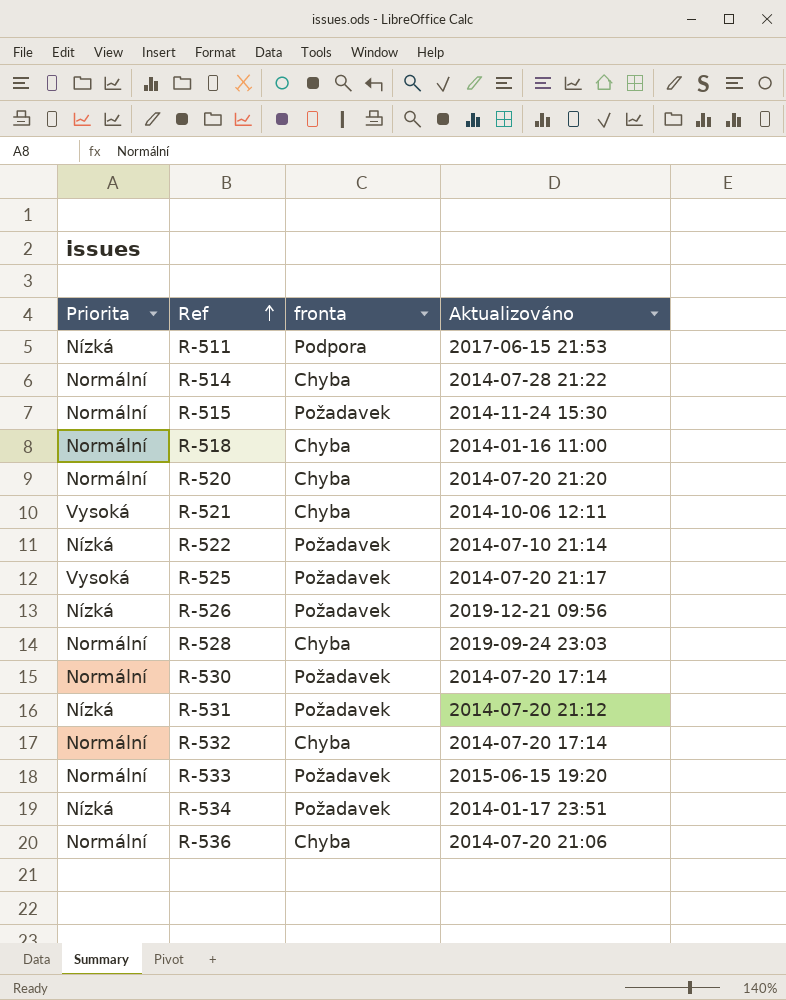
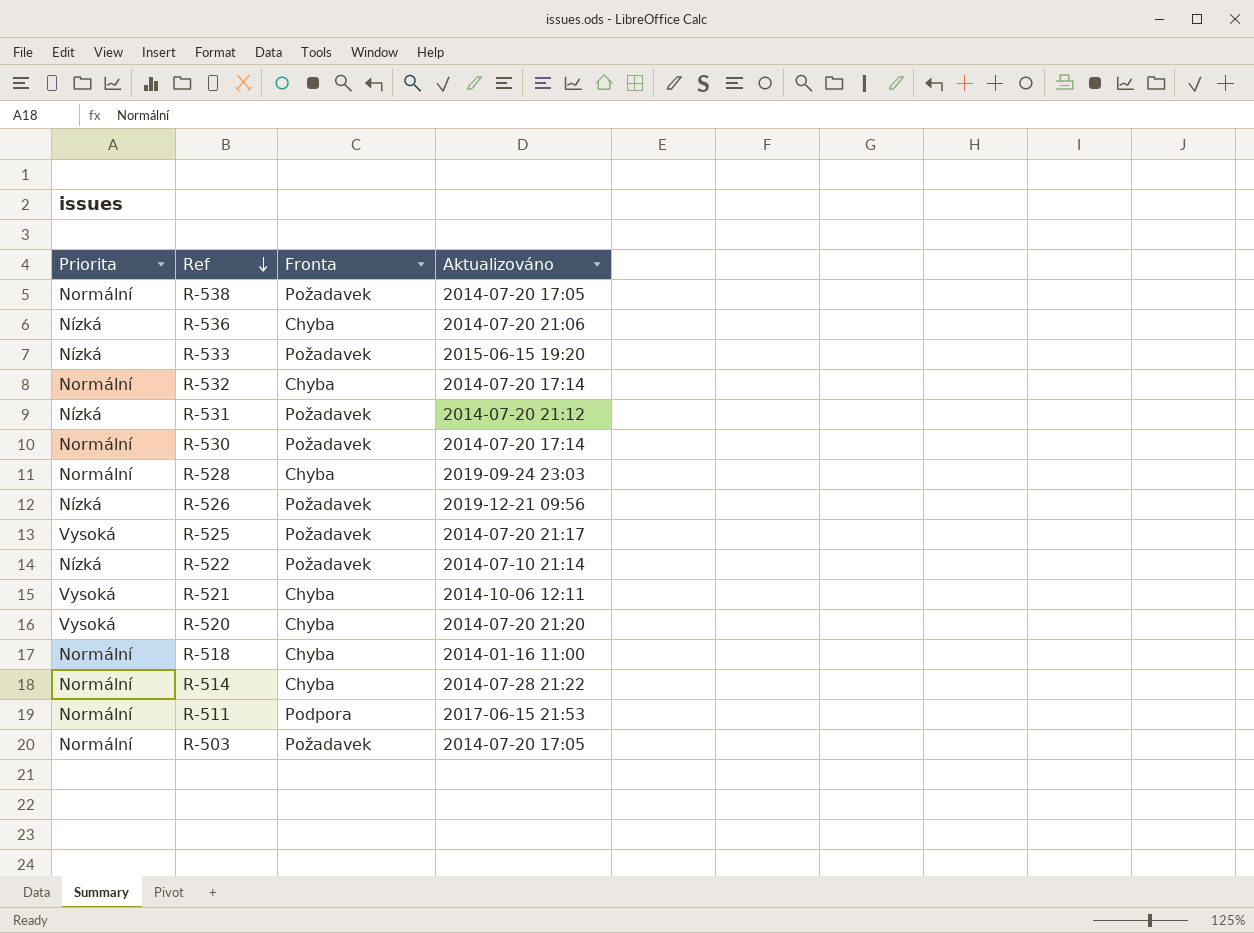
row order: Ref ascending -> Ref descending
column name: fronta -> Fronta
row R-515: Normální | Požadavek | 2014-11-24 15:30 -> none
row R-534: Nízká | Požadavek | 2014-01-17 23:51 -> none
row R-538: none -> Normální | Požadavek | 2014-07-20 17:05
R-536 | Priorita: Normální -> Nízká
R-533 | Priorita: Normální -> Nízká
R-520 | Priorita: Normální -> Vysoká
R-511 | Priorita: Nízká -> Normální
row R-503: none -> Normální | Požadavek | 2014-07-20 17:05

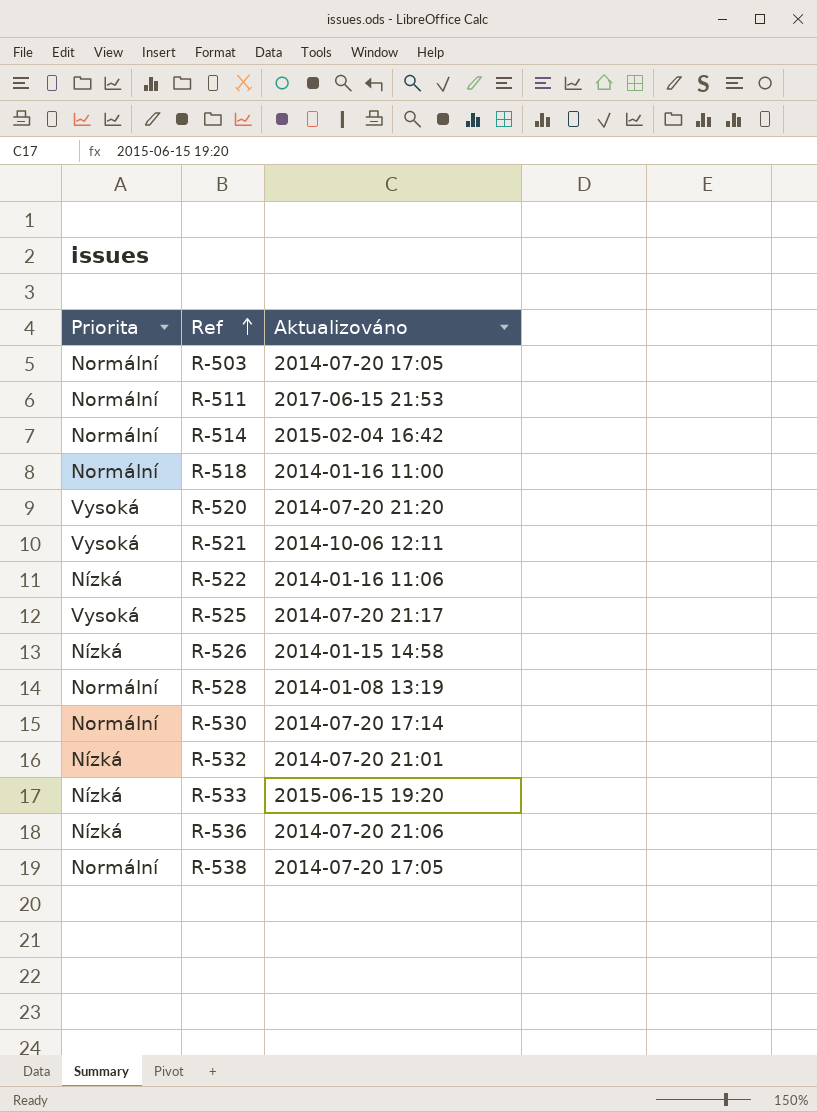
row order: Ref descending -> Ref ascending
column Fronta | position: 3 -> none
row R-531: Nízká | Požadavek | 2014-07-20 21:12 -> none
R-514 | Aktualizováno: 2014-07-28 21:22 -> 2015-02-04 16:42
R-522 | Aktualizováno: 2014-07-10 21:14 -> 2014-01-16 11:06
R-526 | Aktualizováno: 2019-12-21 09:56 -> 2014-01-15 14:58
R-528 | Aktualizováno: 2019-09-24 23:03 -> 2014-01-08 13:19
R-532 | Priorita: Normální -> Nízká
R-532 | Aktualizováno: 2014-07-20 17:14 -> 2014-07-20 21:01

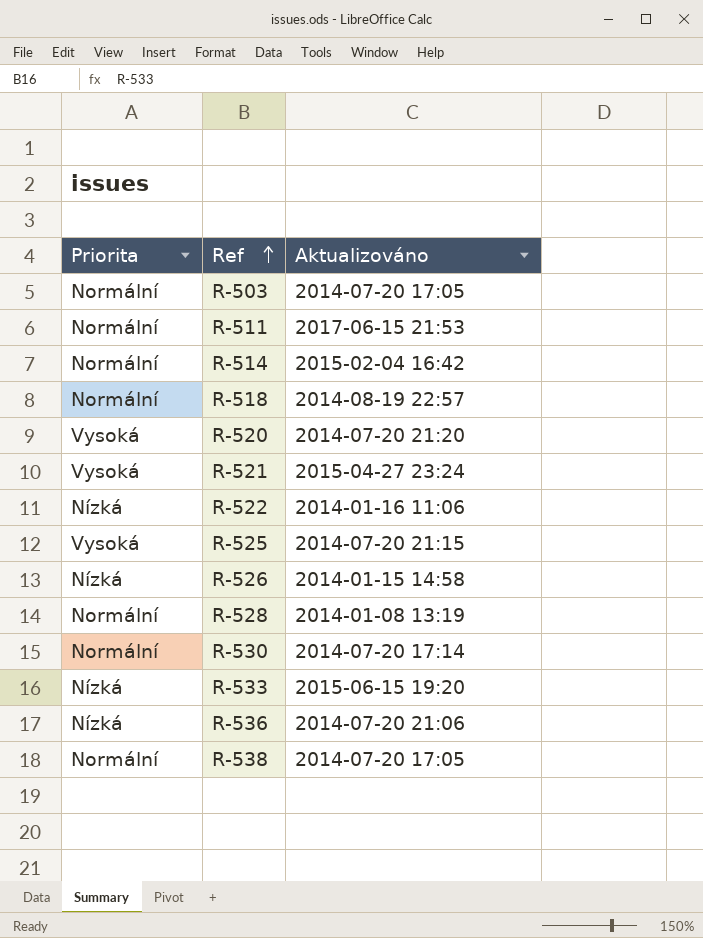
row R-532: Nízká | 2014-07-20 21:01 -> none
R-518 | Aktualizováno: 2014-01-16 11:00 -> 2014-08-19 22:57
R-521 | Aktualizováno: 2014-10-06 12:11 -> 2015-04-27 23:24
R-525 | Aktualizováno: 2014-07-20 21:17 -> 2014-07-20 21:15

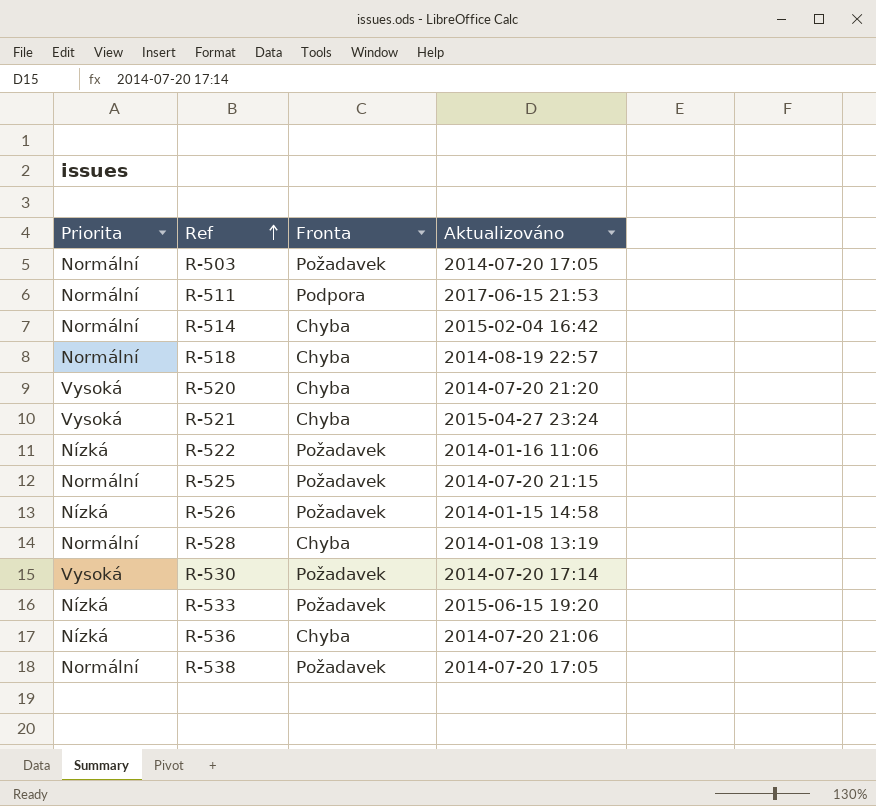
column Fronta | position: none -> 3
R-525 | Priorita: Vysoká -> Normální
R-530 | Priorita: Normální -> Vysoká

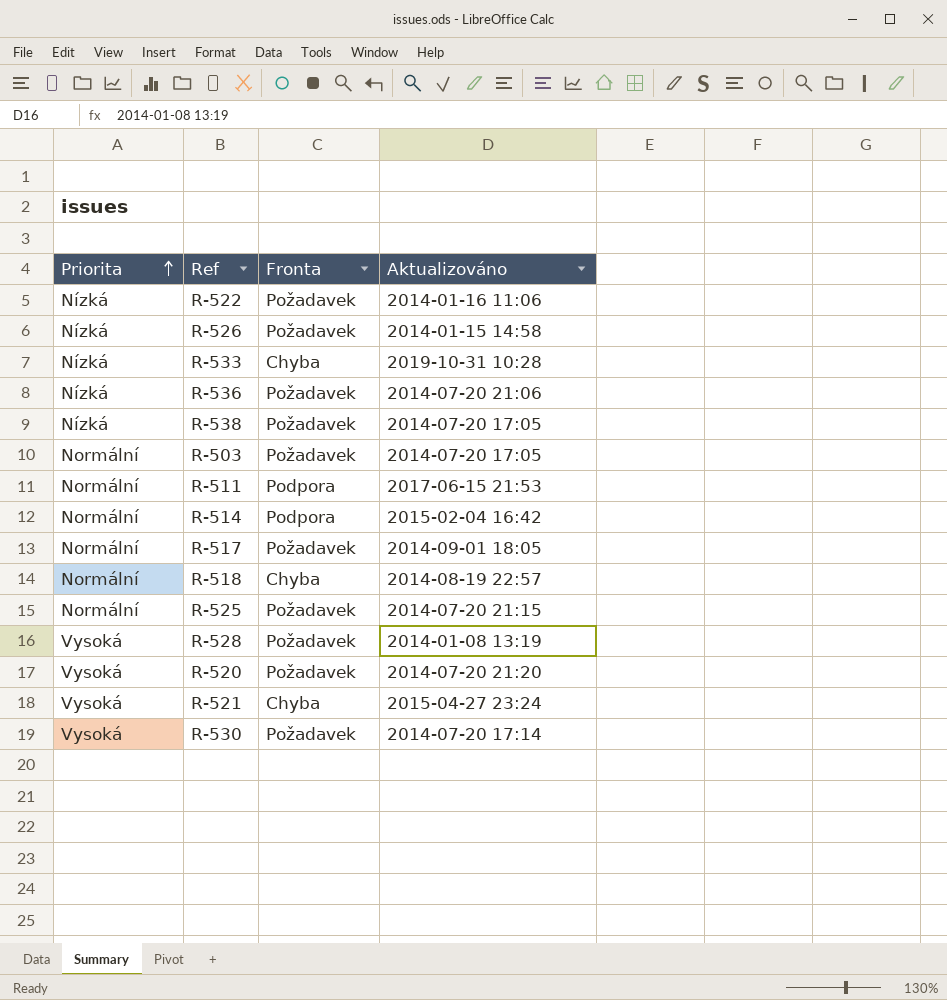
row order: Ref ascending -> Priorita ascending
R-533 | Fronta: Požadavek -> Chyba
R-533 | Aktualizováno: 2015-06-15 19:20 -> 2019-10-31 10:28
R-536 | Fronta: Chyba -> Požadavek
R-538 | Priorita: Normální -> Nízká
R-514 | Fronta: Chyba -> Podpora
row R-517: none -> Normální | Požadavek | 2014-09-01 18:05
R-528 | Priorita: Normální -> Vysoká
R-528 | Fronta: Chyba -> Požadavek
R-520 | Fronta: Chyba -> Požadavek

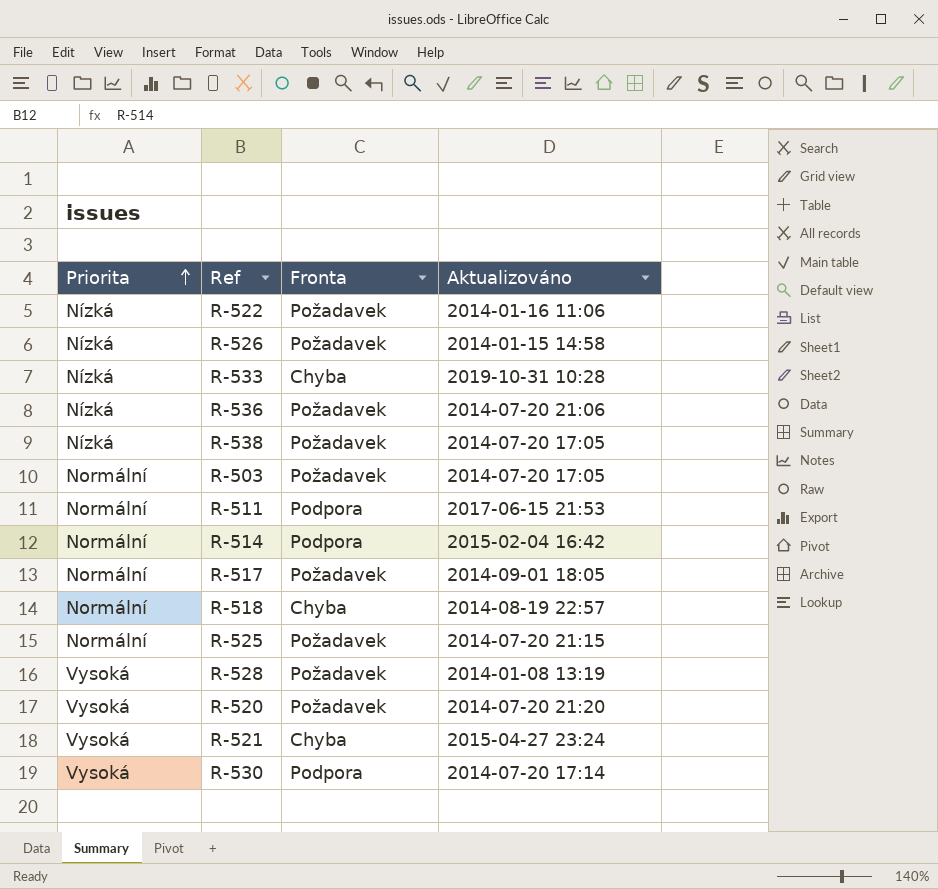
R-530 | Fronta: Požadavek -> Podpora

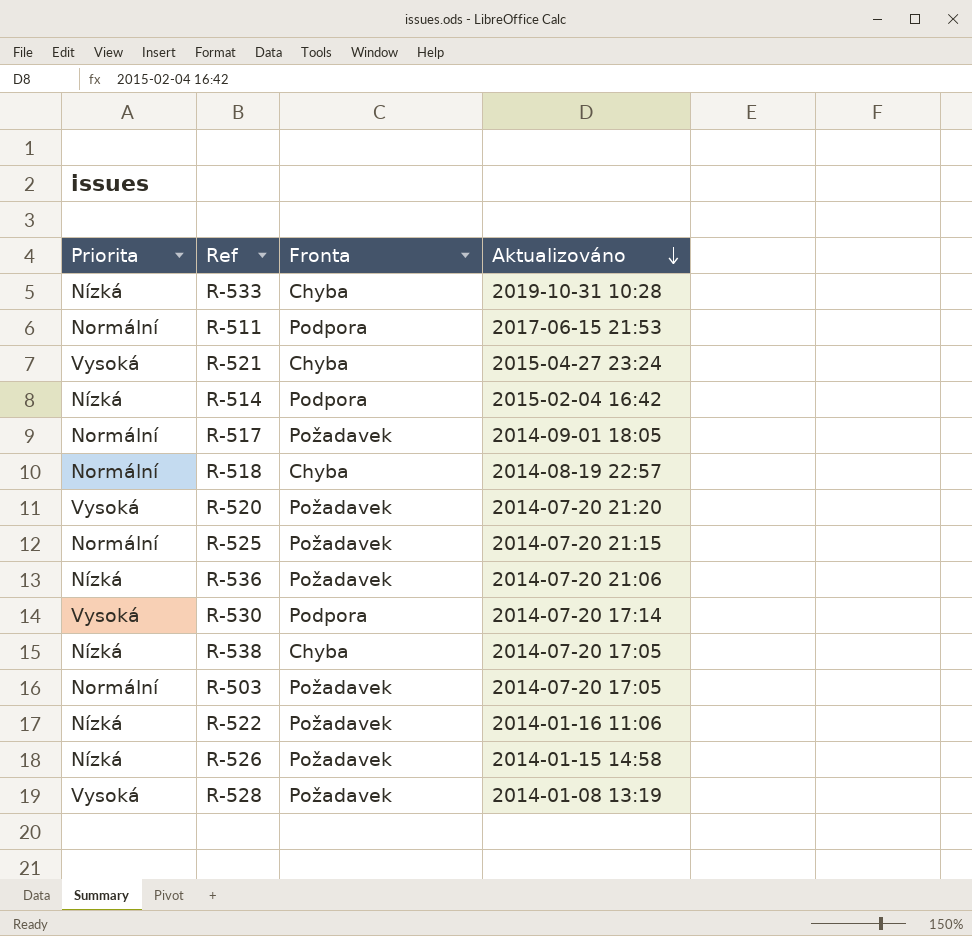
row order: Priorita ascending -> Aktualizováno descending
R-514 | Priorita: Normální -> Nízká
R-538 | Fronta: Požadavek -> Chyba

